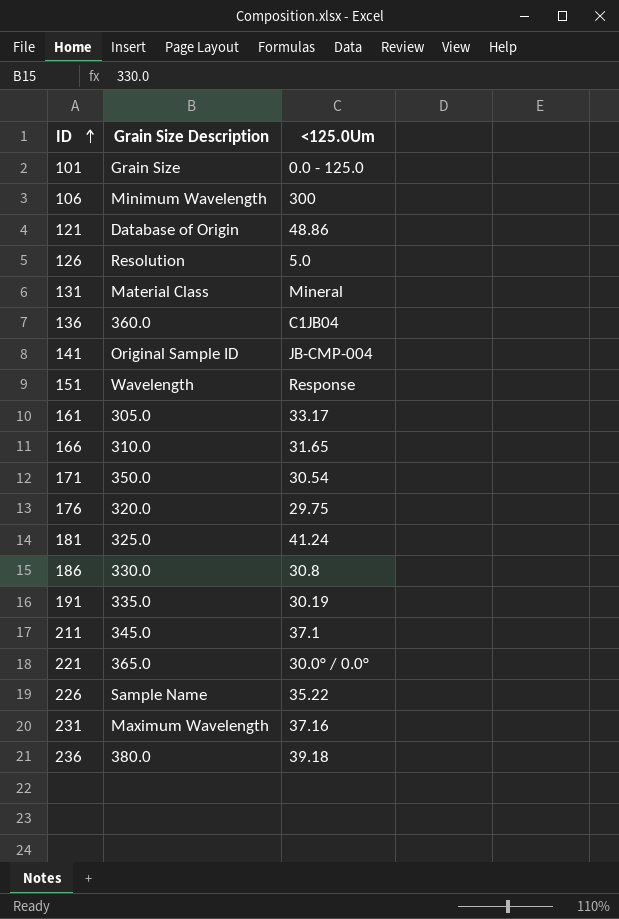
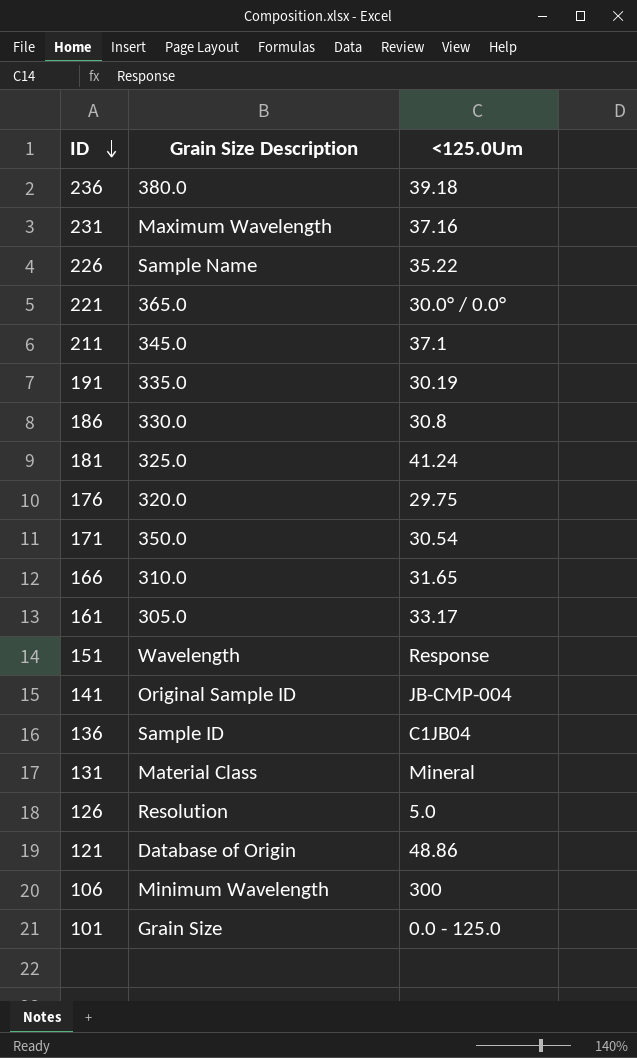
row order: ID ascending -> ID descending
136 | Grain Size Description: 360.0 -> Sample ID

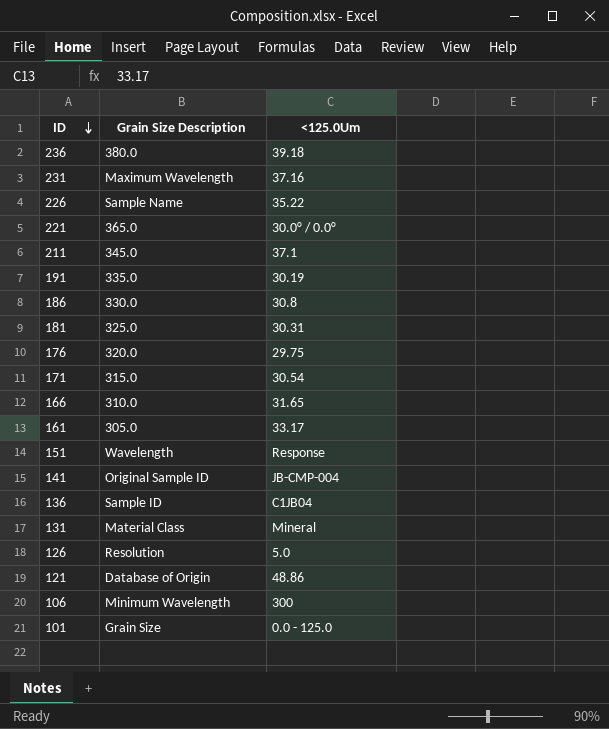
181 | <125.0Um: 41.24 -> 30.31
171 | Grain Size Description: 350.0 -> 315.0

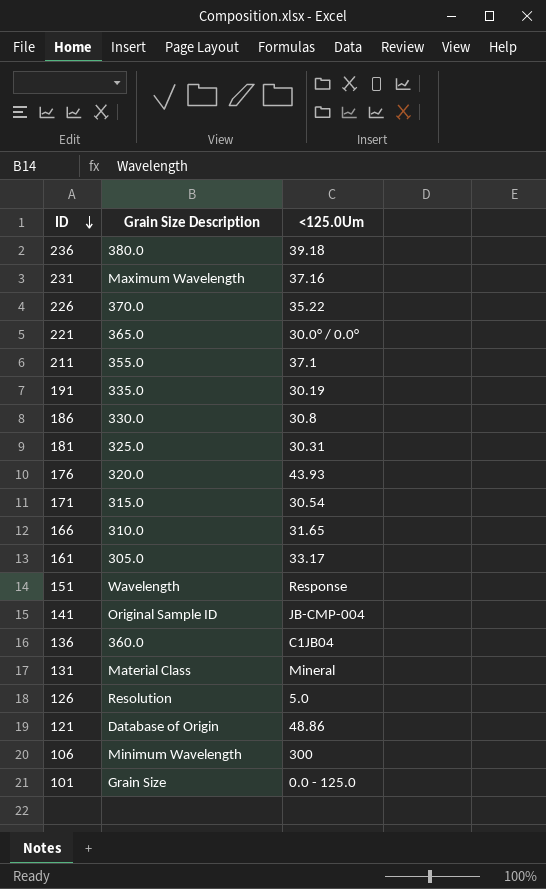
226 | Grain Size Description: Sample Name -> 370.0
211 | Grain Size Description: 345.0 -> 355.0
176 | <125.0Um: 29.75 -> 43.93
136 | Grain Size Description: Sample ID -> 360.0

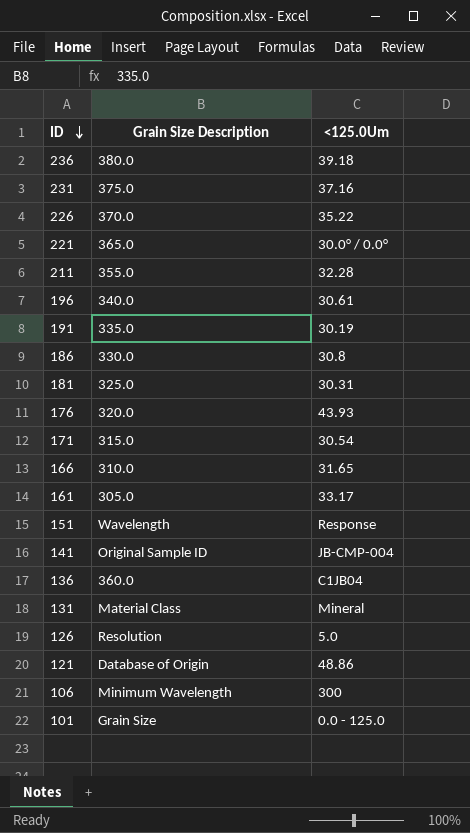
231 | Grain Size Description: Maximum Wavelength -> 375.0
211 | <125.0Um: 37.1 -> 32.28
row 196: none -> 340.0 | 30.61

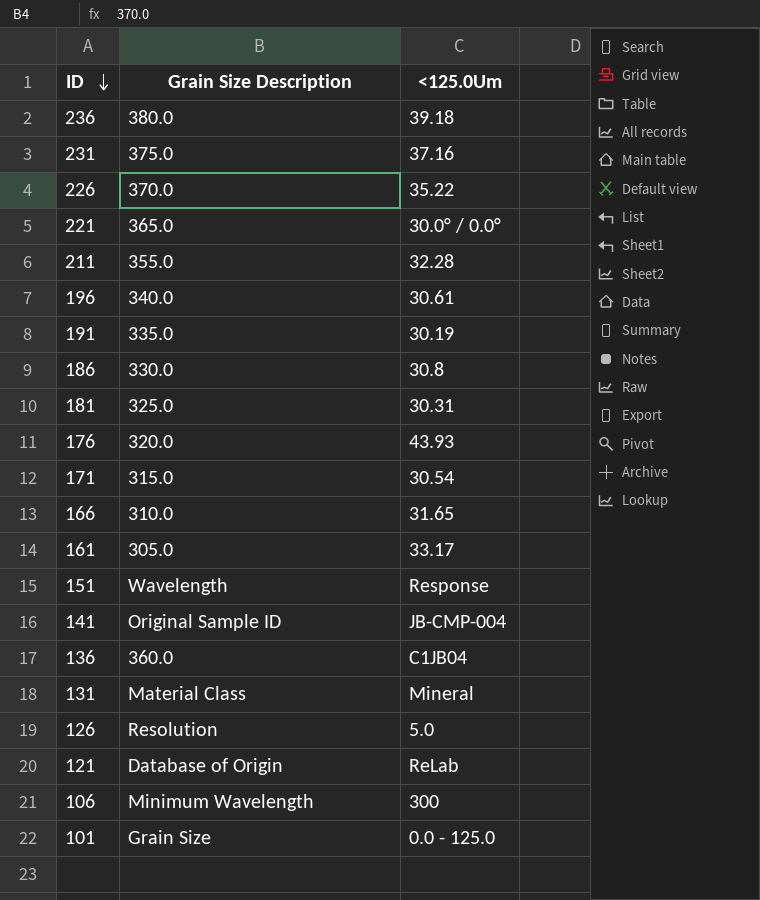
121 | <125.0Um: 48.86 -> ReLab

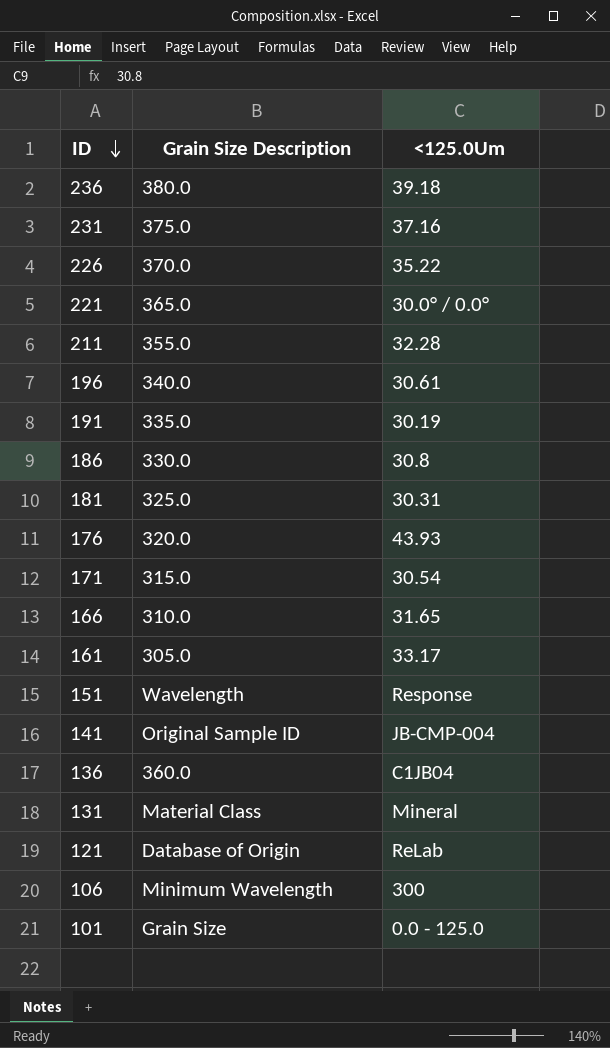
row 126: Resolution | 5.0 -> none

